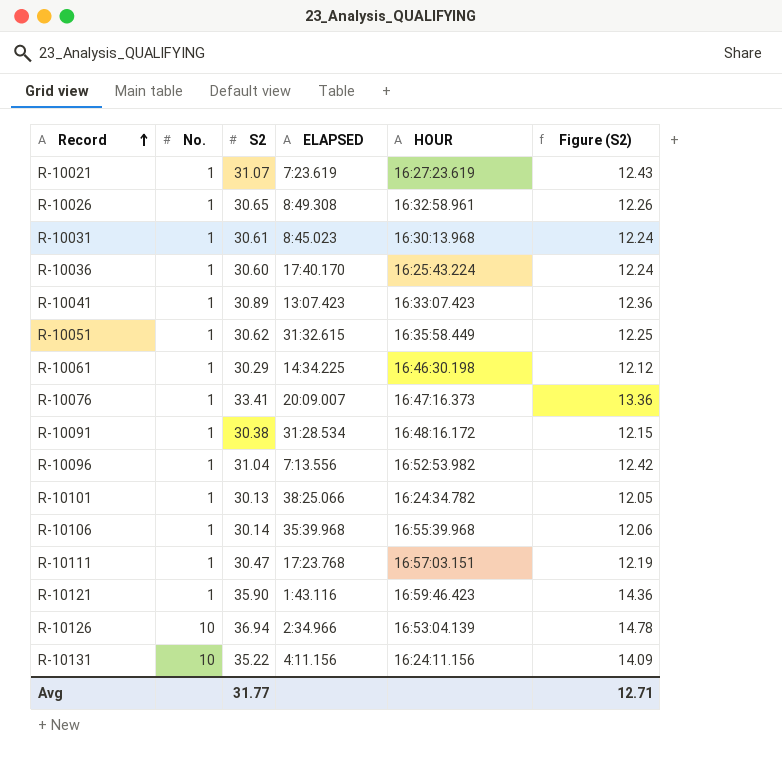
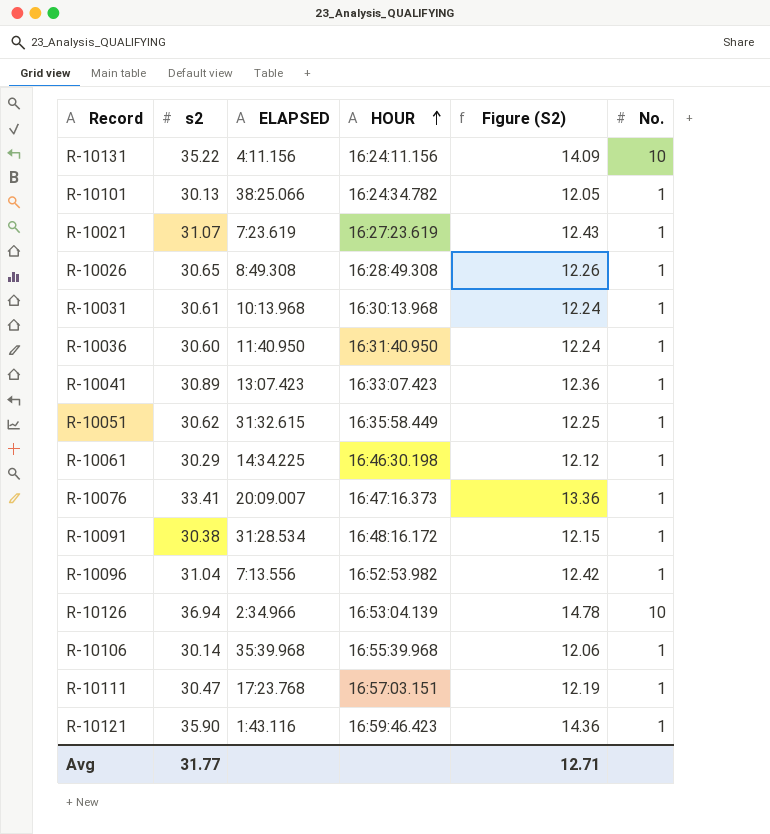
row order: Record ascending -> HOUR ascending
column name: S2 -> s2
column No. | position: 2 -> 6
R-10026 | HOUR: 16:32:58.961 -> 16:28:49.308
R-10031 | ELAPSED: 8:45.023 -> 10:13.968
R-10036 | ELAPSED: 17:40.170 -> 11:40.950
R-10036 | HOUR: 16:25:43.224 -> 16:31:40.950

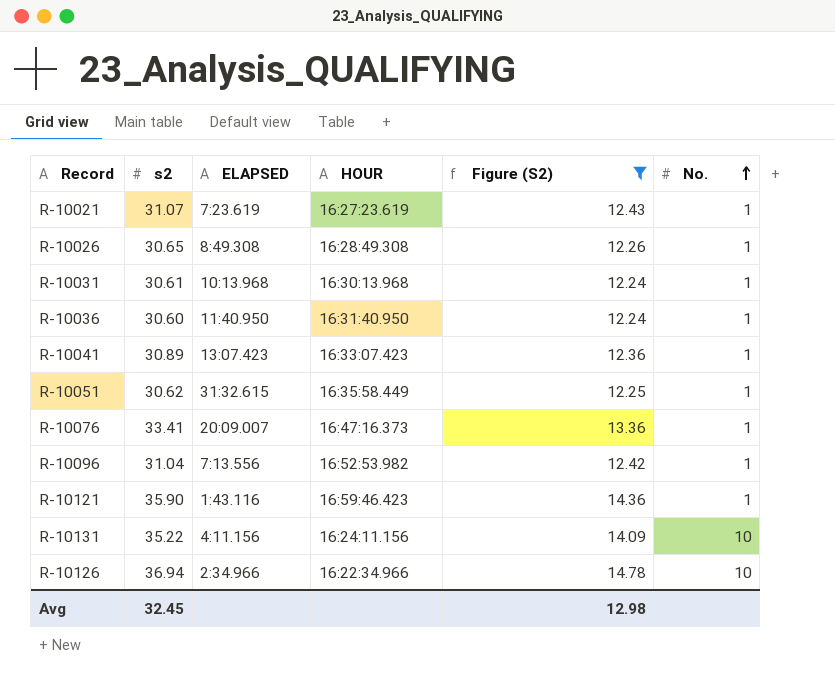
filter: none -> Figure (S2) >= 12.24
row order: HOUR ascending -> No. ascending
R-10126 | HOUR: 16:53:04.139 -> 16:22:34.966
Avg | s2: 31.77 -> 32.45
Avg | Figure (S2): 12.71 -> 12.98

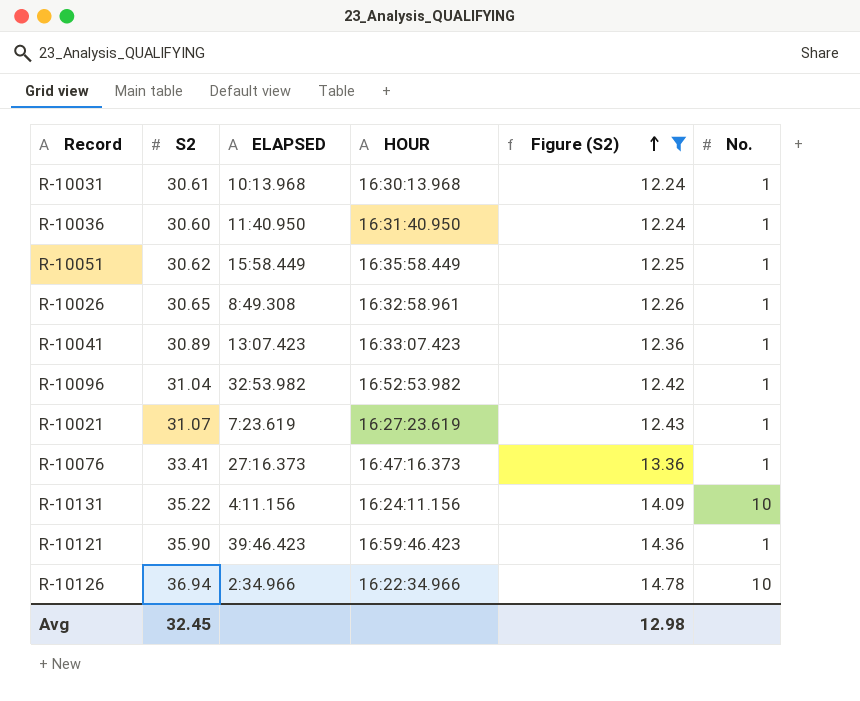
row order: No. ascending -> Figure (S2) ascending
column name: s2 -> S2
R-10051 | ELAPSED: 31:32.615 -> 15:58.449
R-10026 | HOUR: 16:28:49.308 -> 16:32:58.961
R-10096 | ELAPSED: 7:13.556 -> 32:53.982
R-10076 | ELAPSED: 20:09.007 -> 27:16.373
R-10121 | ELAPSED: 1:43.116 -> 39:46.423

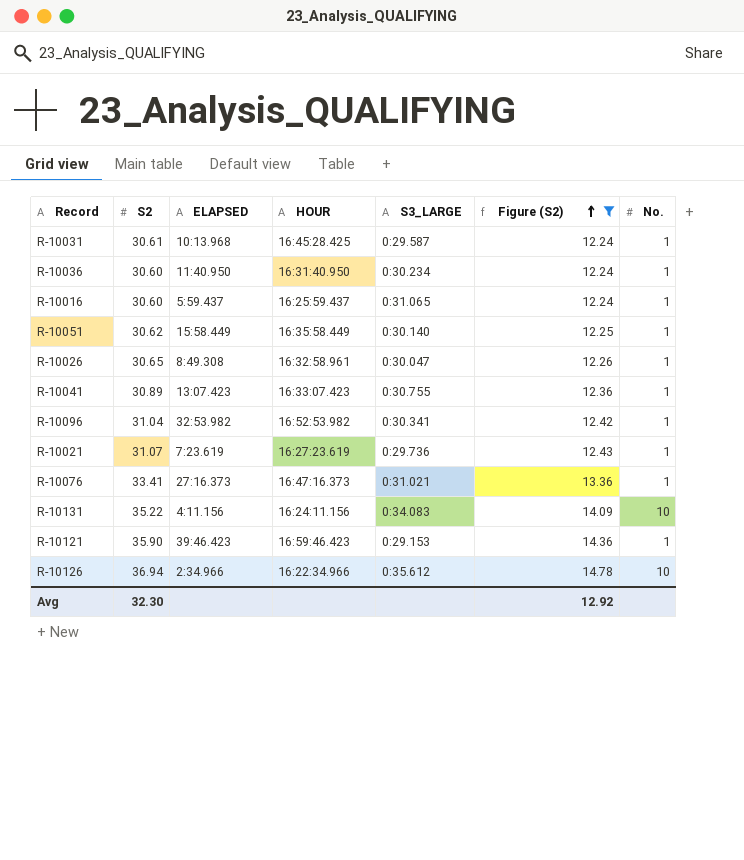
column S3_LARGE | position: none -> 5
R-10031 | HOUR: 16:30:13.968 -> 16:45:28.425
row R-10016: none -> 30.60 | 5:59.437 | 16:25:59.437 | 0:31.065 | 12.24 | 1
Avg | S2: 32.45 -> 32.30
Avg | Figure (S2): 12.98 -> 12.92

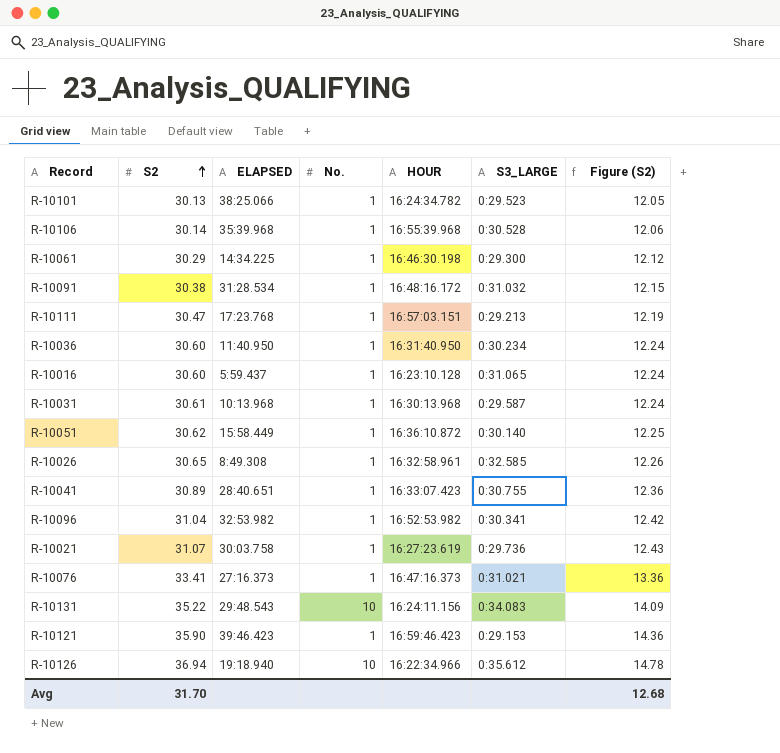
filter: Figure (S2) >= 12.24 -> none
row order: Figure (S2) ascending -> S2 ascending
column No. | position: 7 -> 4
R-10016 | HOUR: 16:25:59.437 -> 16:23:10.128
R-10031 | HOUR: 16:45:28.425 -> 16:30:13.968
R-10051 | HOUR: 16:35:58.449 -> 16:36:10.872
R-10026 | S3_LARGE: 0:30.047 -> 0:32.585
R-10041 | ELAPSED: 13:07.423 -> 28:40.651
R-10021 | ELAPSED: 7:23.619 -> 30:03.758
R-10131 | ELAPSED: 4:11.156 -> 29:48.543
R-10126 | ELAPSED: 2:34.966 -> 19:18.940
Avg | S2: 32.30 -> 31.70
Avg | Figure (S2): 12.92 -> 12.68

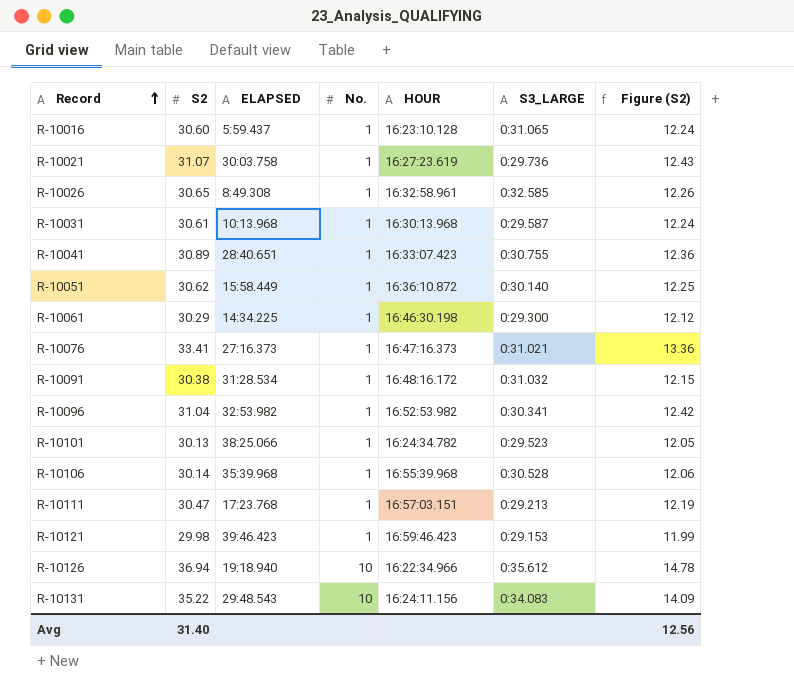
row order: S2 ascending -> Record ascending
row R-10036: 30.60 | 11:40.950 | 1 | 16:31:40.950 | 0:30.234 | 12.24 -> none
R-10121 | S2: 35.90 -> 29.98
R-10121 | Figure (S2): 14.36 -> 11.99
Avg | S2: 31.70 -> 31.40
Avg | Figure (S2): 12.68 -> 12.56

